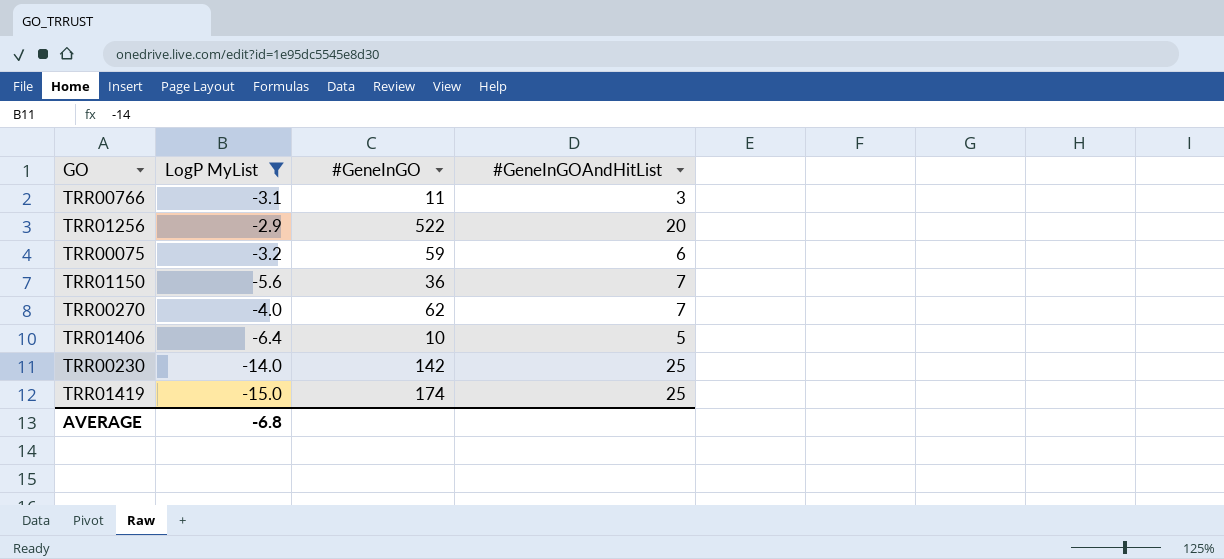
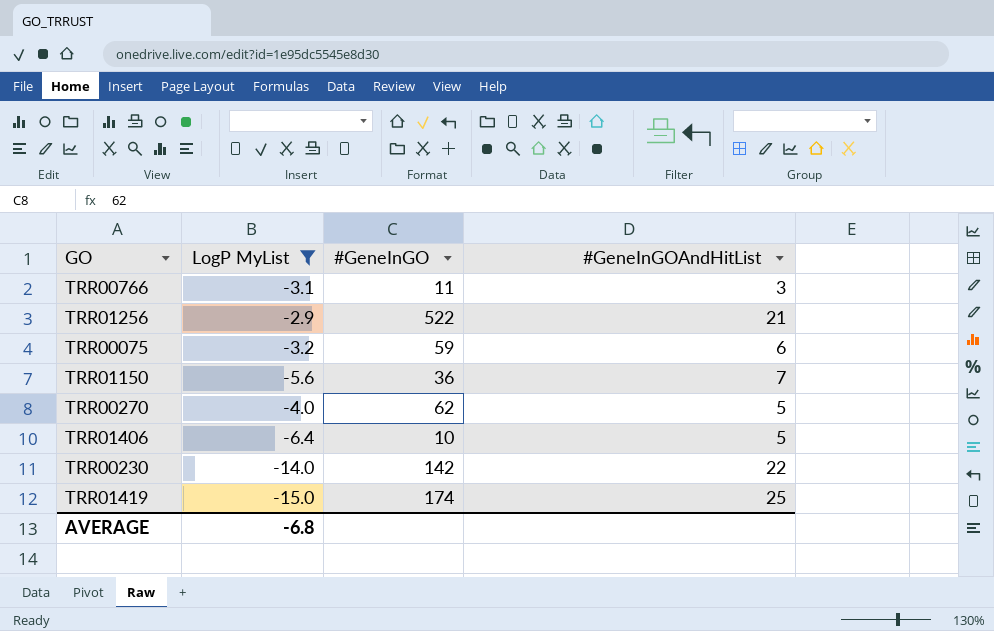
TRR01256 | #GeneInGOAndHitList: 20 -> 21
TRR00270 | #GeneInGOAndHitList: 7 -> 5
TRR00230 | #GeneInGOAndHitList: 25 -> 22

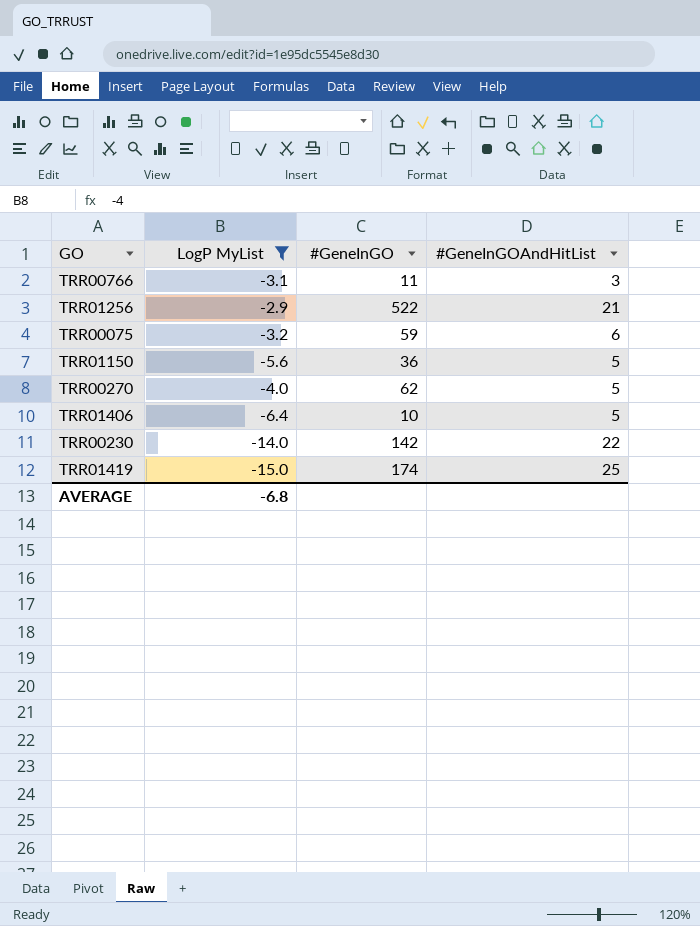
TRR01150 | #GeneInGOAndHitList: 7 -> 5

